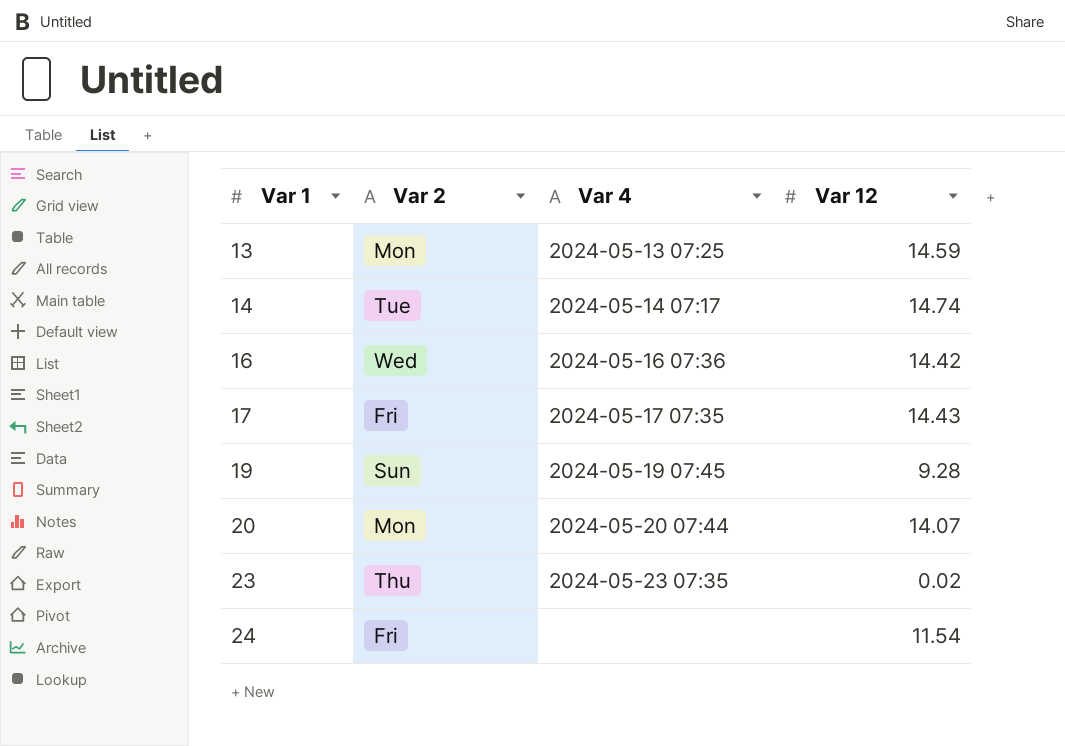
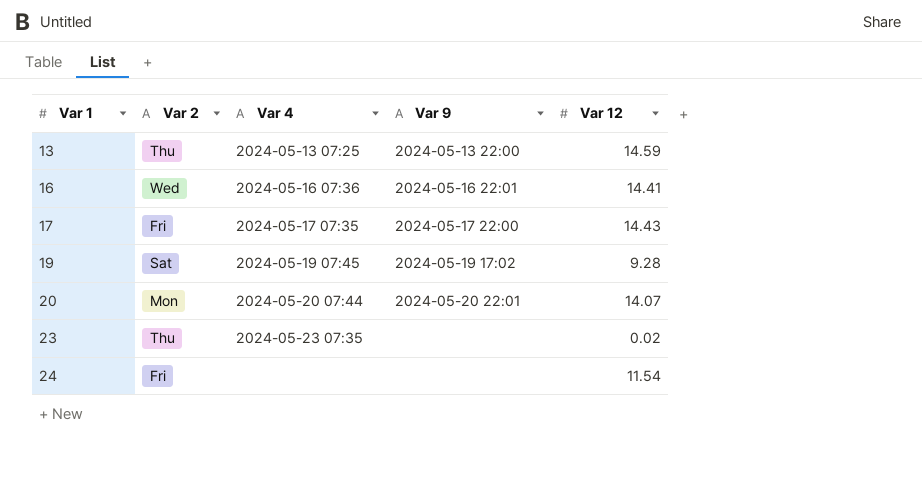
column Var 9 | position: none -> 4
row 14: Tue | 2024-05-14 07:17 | 14.74 -> none
13 | Var 2: Mon -> Thu
16 | Var 12: 14.42 -> 14.41
19 | Var 2: Sun -> Sat

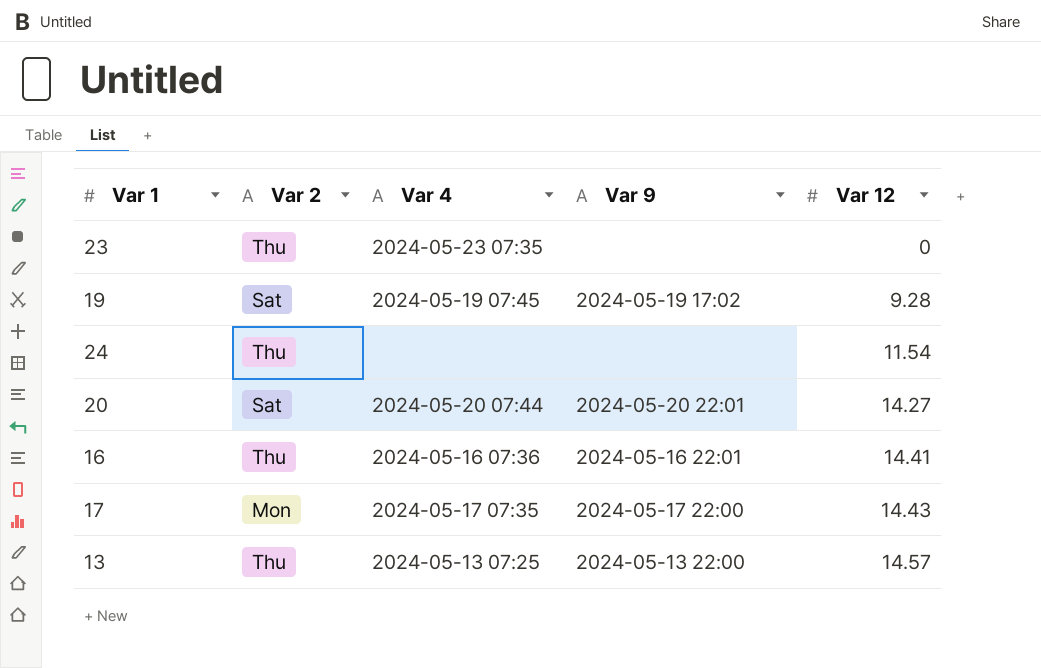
row order: Var 1 ascending -> Var 12 ascending
23 | Var 12: 0.02 -> 0
24 | Var 2: Fri -> Thu
20 | Var 2: Mon -> Sat
20 | Var 12: 14.07 -> 14.27
16 | Var 2: Wed -> Thu
17 | Var 2: Fri -> Mon
13 | Var 12: 14.59 -> 14.57

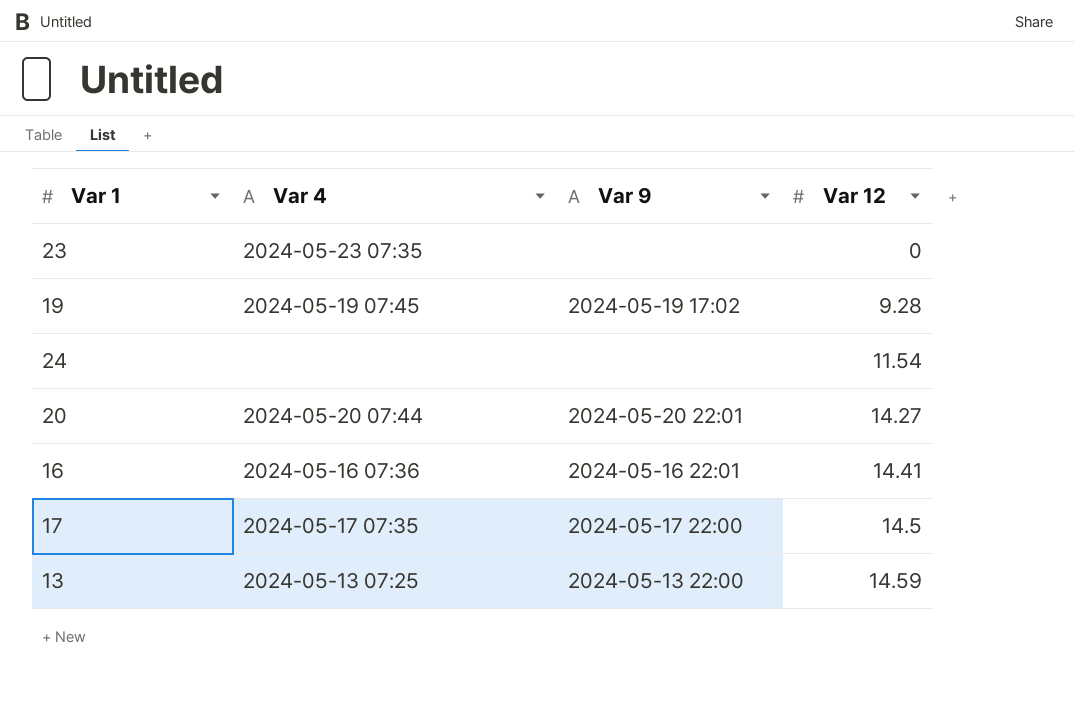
column Var 2 | position: 2 -> none
17 | Var 12: 14.43 -> 14.5
13 | Var 12: 14.57 -> 14.59

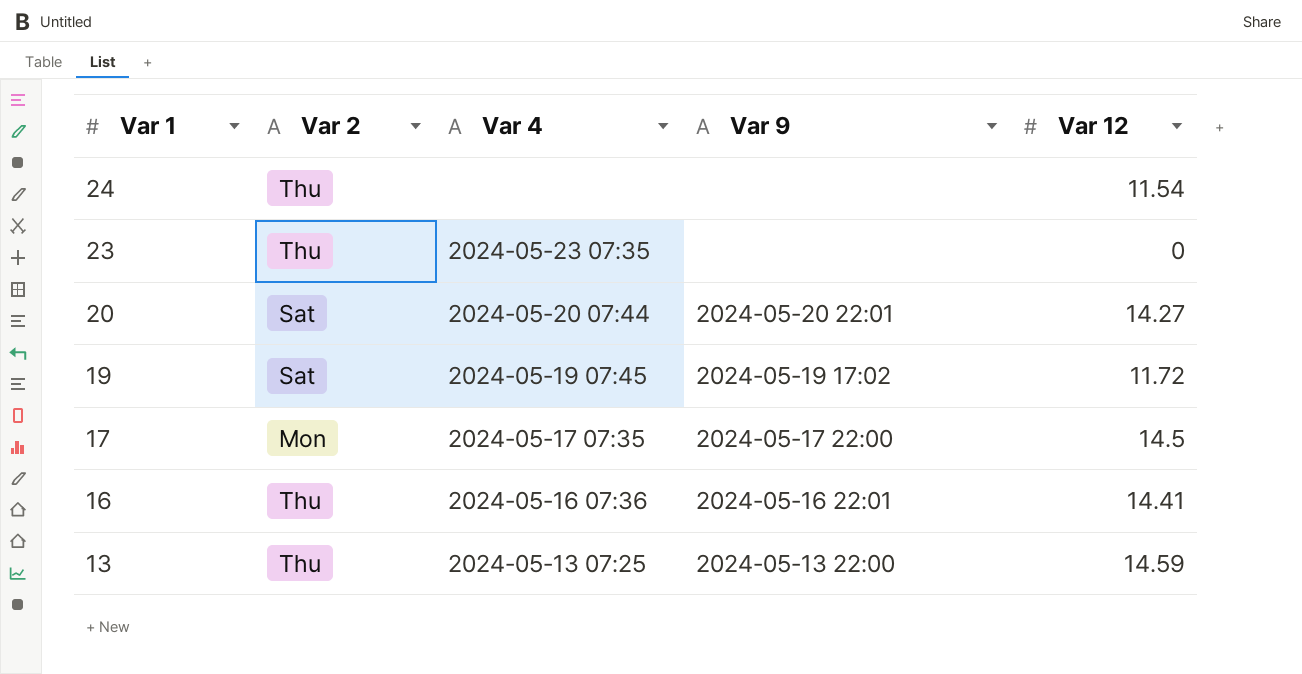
row order: Var 12 ascending -> Var 1 descending
column Var 2 | position: none -> 2
19 | Var 12: 9.28 -> 11.72

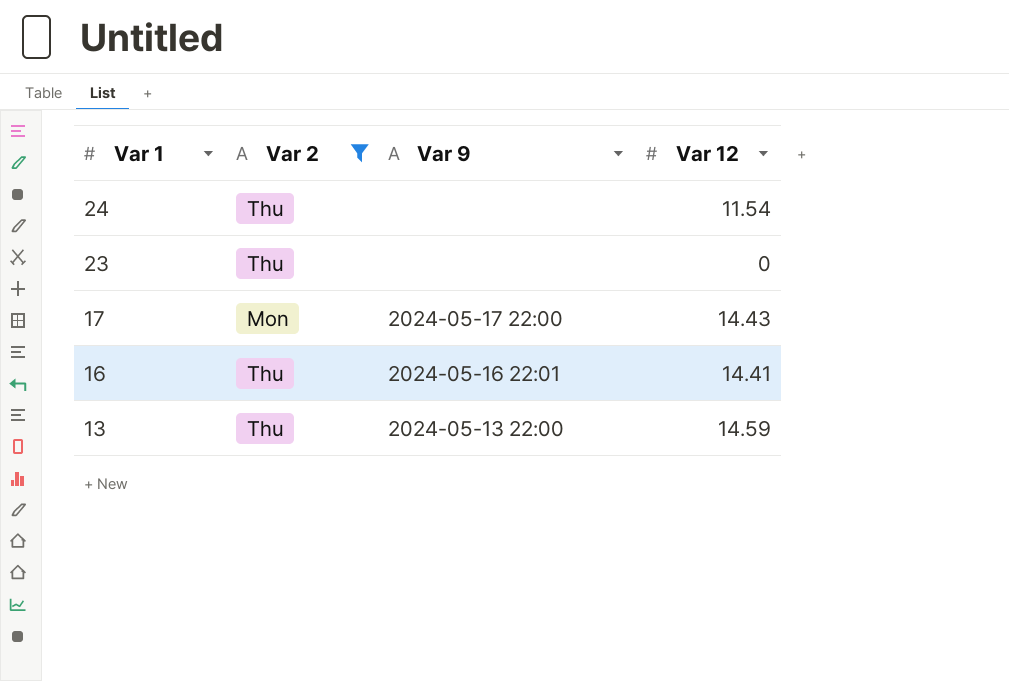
filter: none -> Var 2 != Sat
column Var 4 | position: 3 -> none
17 | Var 12: 14.5 -> 14.43

